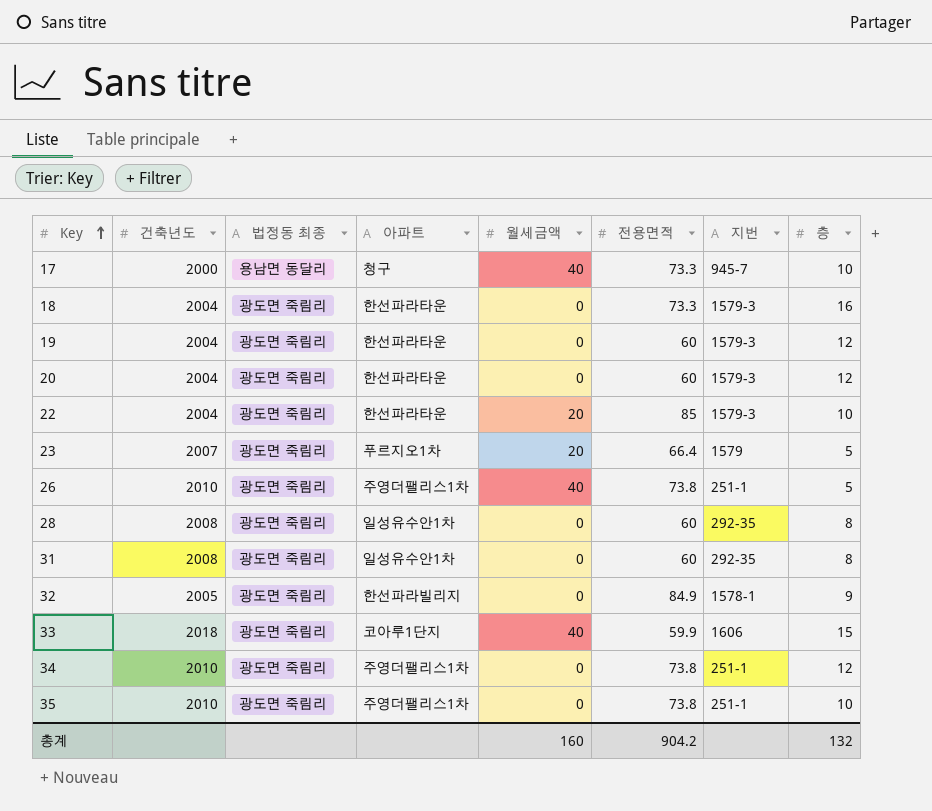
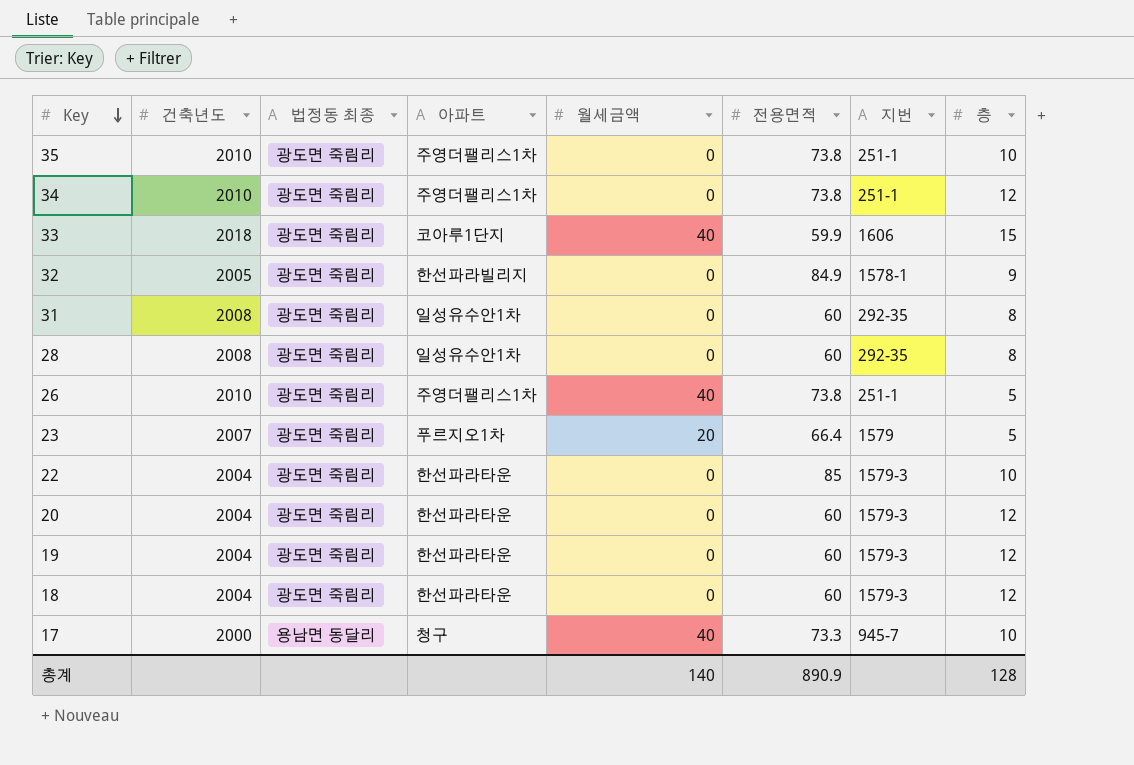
row order: Key ascending -> Key descending
22 | 월세금액: 20 -> 0
18 | 전용면적: 73.3 -> 60
18 | 층: 16 -> 12
총계 | 월세금액: 160 -> 140
총계 | 전용면적: 904.2 -> 890.9
총계 | 층: 132 -> 128

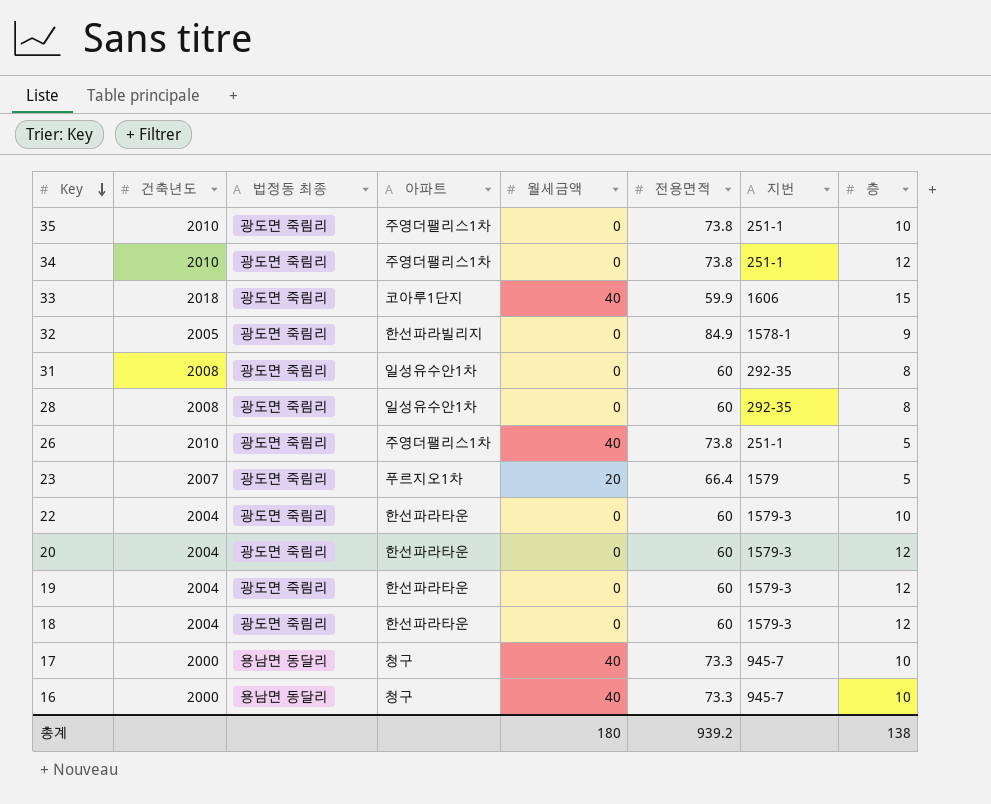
22 | 전용면적: 85 -> 60
row 16: none -> 2000 | 용남면 동달리 | 청구 | 40 | 73.3 | 945-7 | 10
총계 | 월세금액: 140 -> 180
총계 | 전용면적: 890.9 -> 939.2
총계 | 층: 128 -> 138

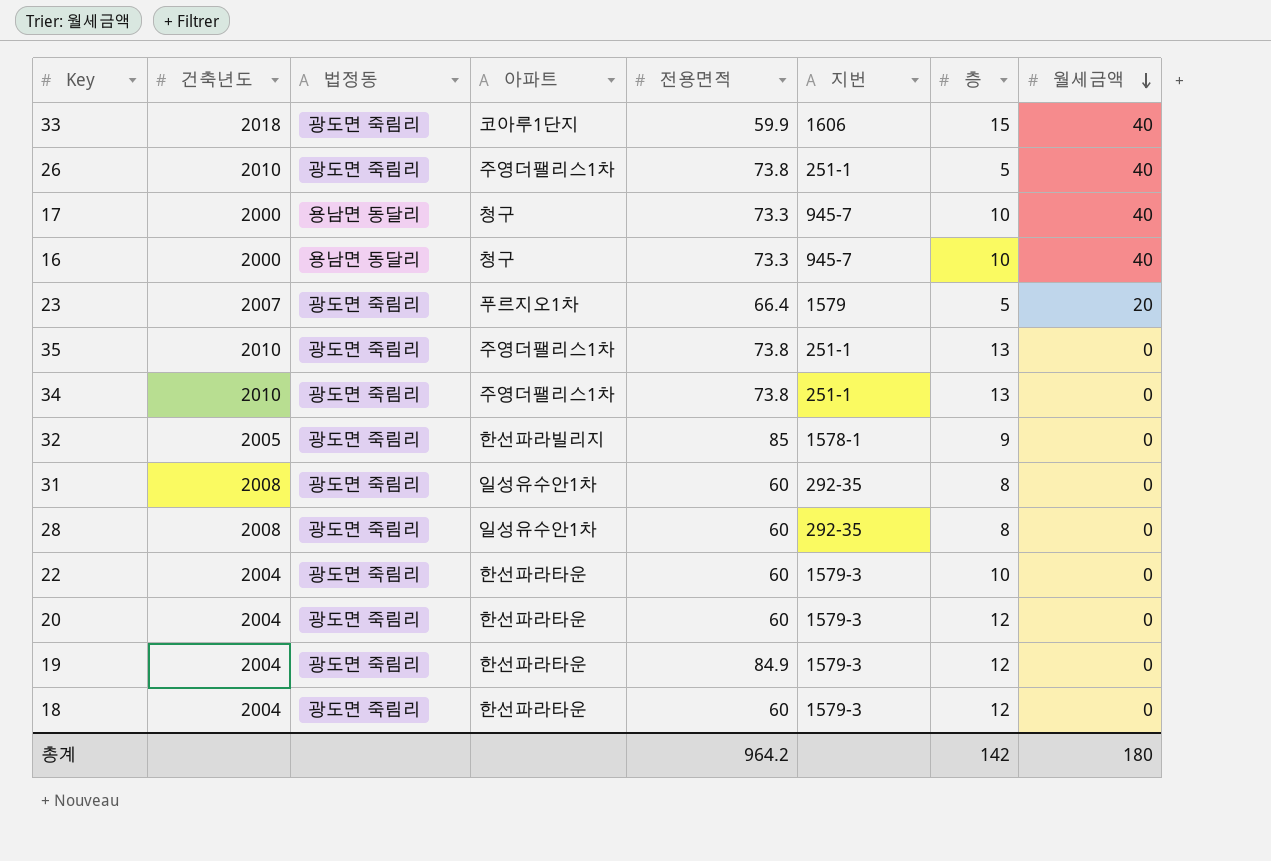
row order: Key descending -> 월세금액 descending
column name: 법정동 최종 -> 법정동
column 월세금액 | position: 5 -> 8
35 | 층: 10 -> 13
34 | 층: 12 -> 13
32 | 전용면적: 84.9 -> 85
19 | 전용면적: 60 -> 84.9
총계 | 전용면적: 939.2 -> 964.2
총계 | 층: 138 -> 142

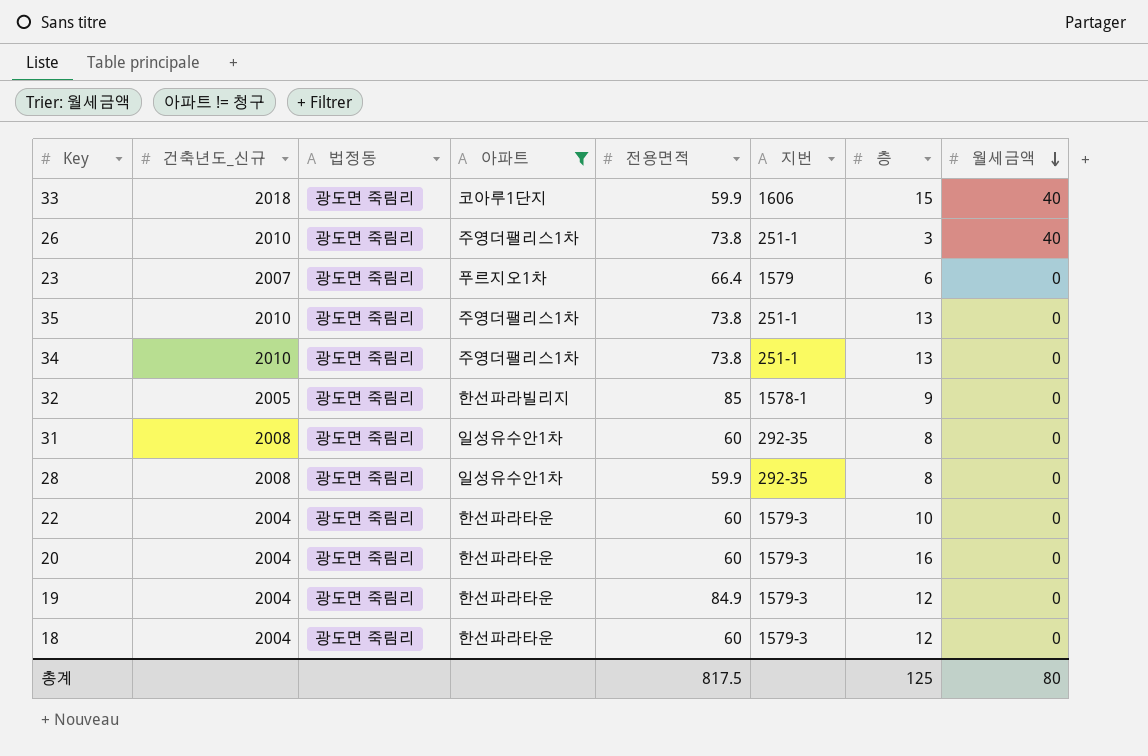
filter: none -> 아파트 != 청구
column name: 건축년도 -> 건축년도_신규
26 | 층: 5 -> 3
23 | 층: 5 -> 6
23 | 월세금액: 20 -> 0
28 | 전용면적: 60 -> 59.9
20 | 층: 12 -> 16
총계 | 전용면적: 964.2 -> 817.5
총계 | 층: 142 -> 125
총계 | 월세금액: 180 -> 80

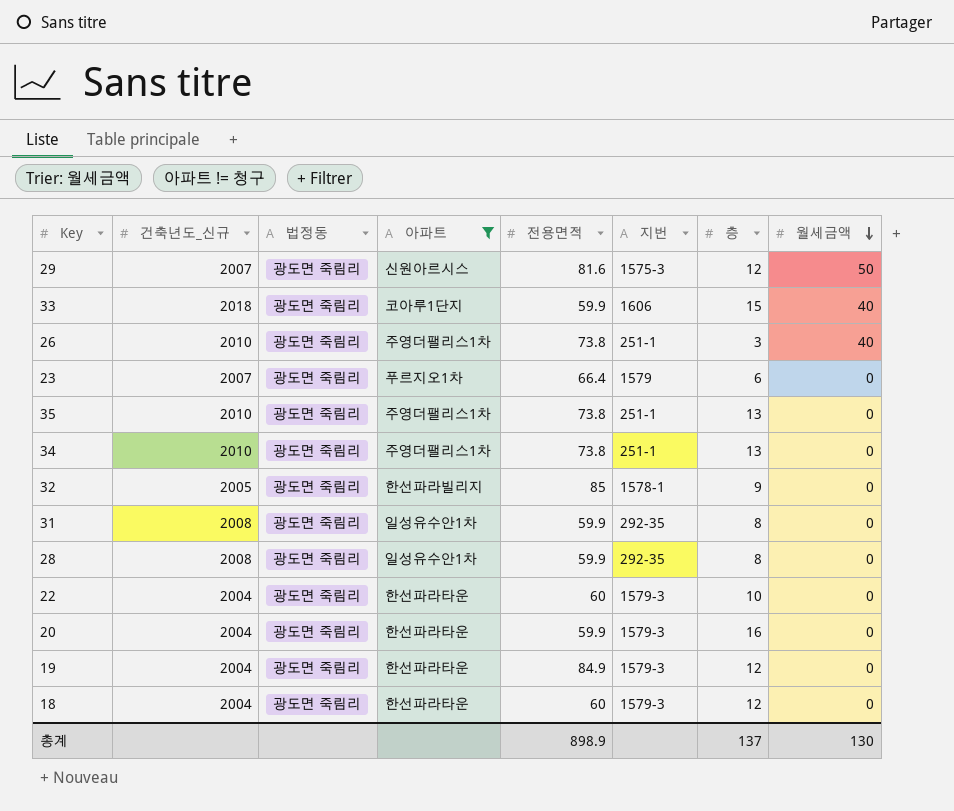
row 29: none -> 2007 | 광도면 죽림리 | 신원아르시스 | 81.6 | 1575-3 | 12 | 50
31 | 전용면적: 60 -> 59.9
20 | 전용면적: 60 -> 59.9
총계 | 전용면적: 817.5 -> 898.9
총계 | 층: 125 -> 137
총계 | 월세금액: 80 -> 130

